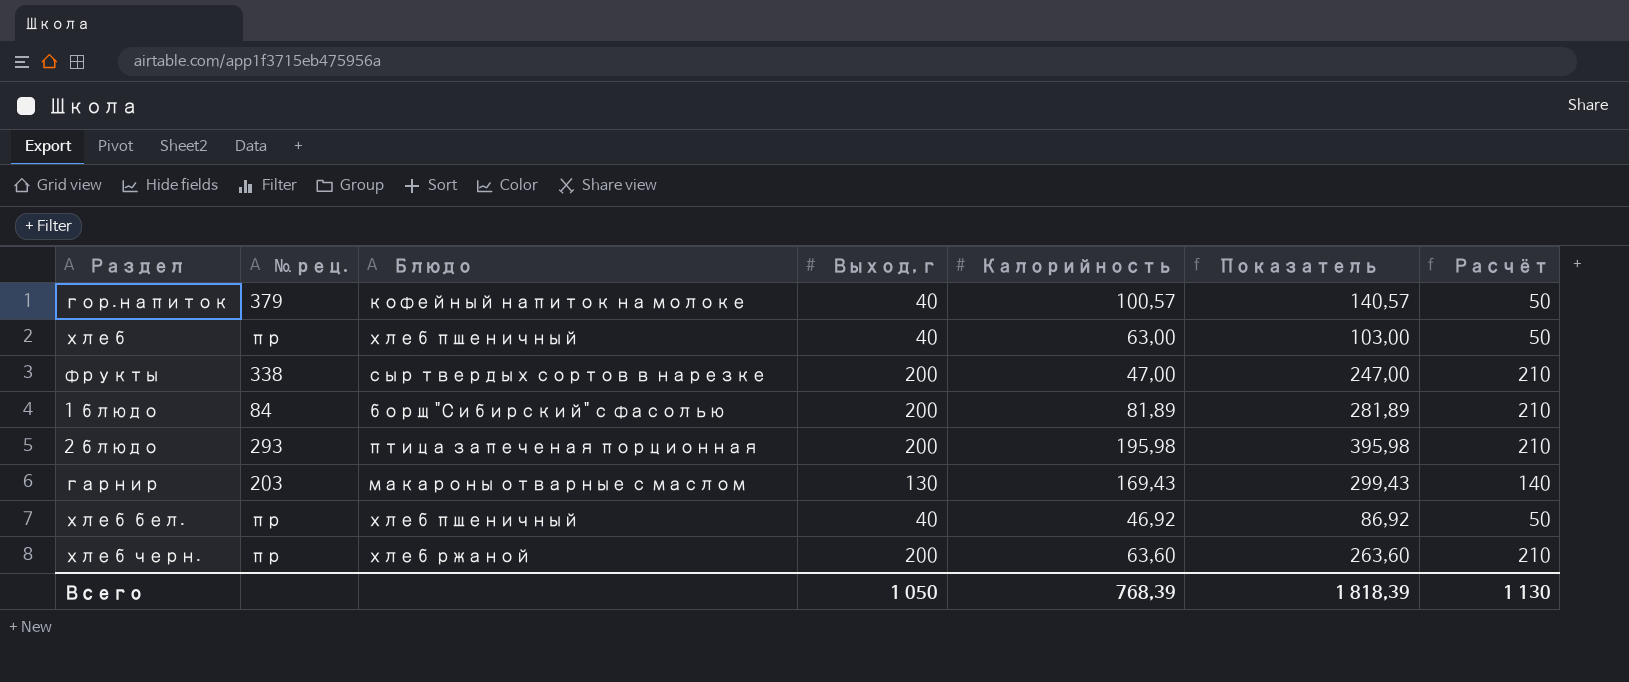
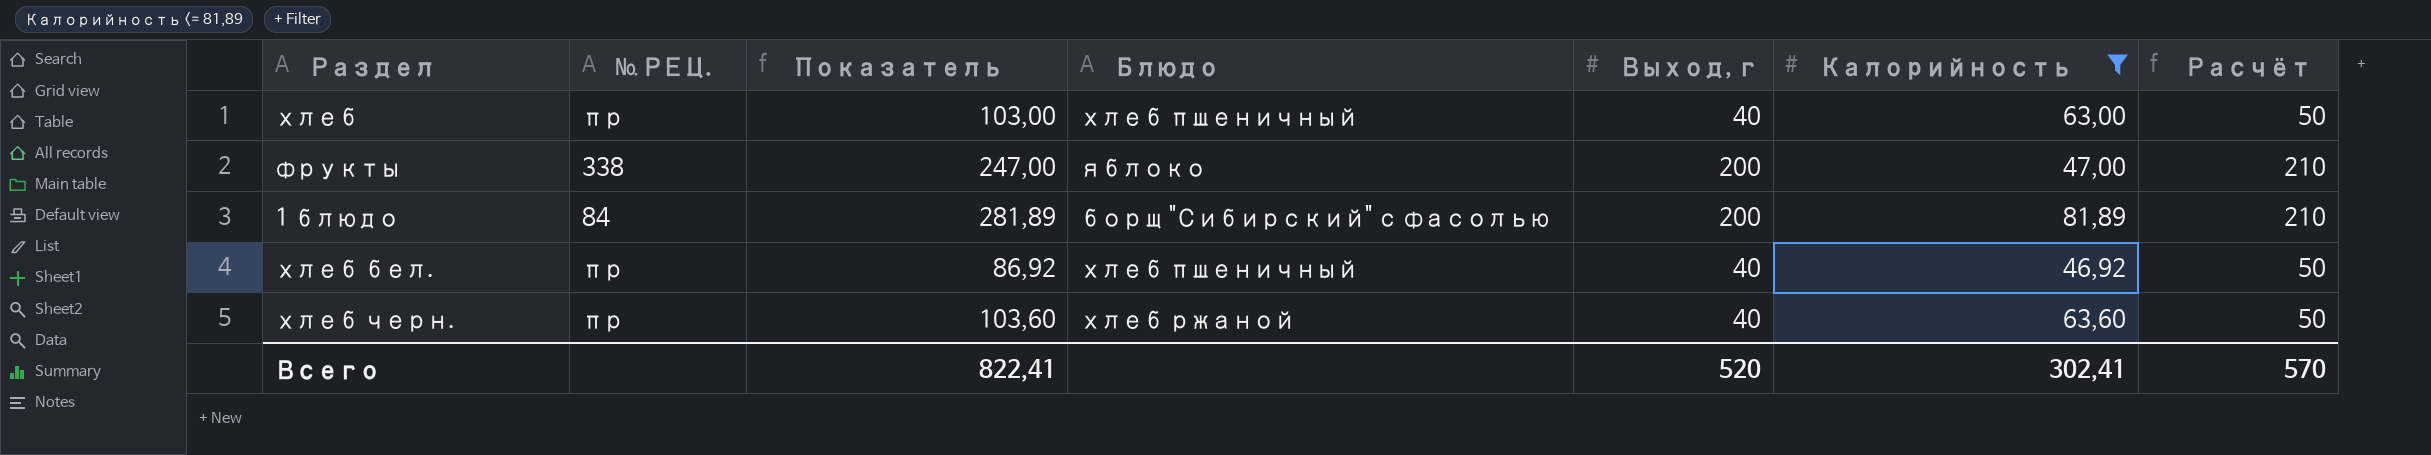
filter: none -> Калорийность <= 81,89
column name: № рец. -> № РЕЦ.
column Показатель | position: 6 -> 3
фрукты | Блюдо: сыр твердых сортов в нарезке -> яблоко
хлеб черн. | Показатель: 263,60 -> 103,60
хлеб черн. | Выход, г: 200 -> 40
хлеб черн. | Расчёт: 210 -> 50
Всего | Показатель: 1 818,39 -> 822,41
Всего | Выход, г: 1 050 -> 520
Всего | Калорийность: 768,39 -> 302,41
Всего | Расчёт: 1 130 -> 570

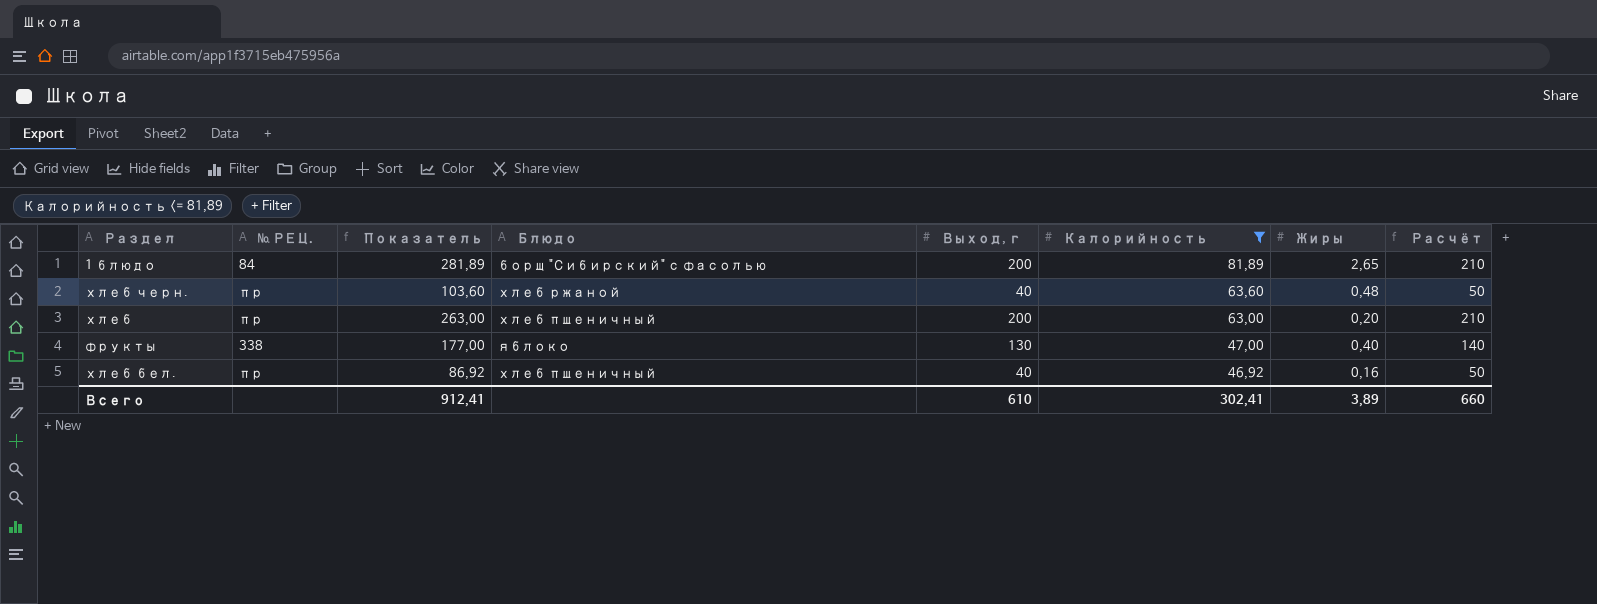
row order: none -> Калорийность descending
column Жиры | position: none -> 7
хлеб | Показатель: 103,00 -> 263,00
хлеб | Выход, г: 40 -> 200
хлеб | Расчёт: 50 -> 210
фрукты | Показатель: 247,00 -> 177,00
фрукты | Выход, г: 200 -> 130
фрукты | Расчёт: 210 -> 140
Всего | Показатель: 822,41 -> 912,41
Всего | Выход, г: 520 -> 610
Всего | Расчёт: 570 -> 660

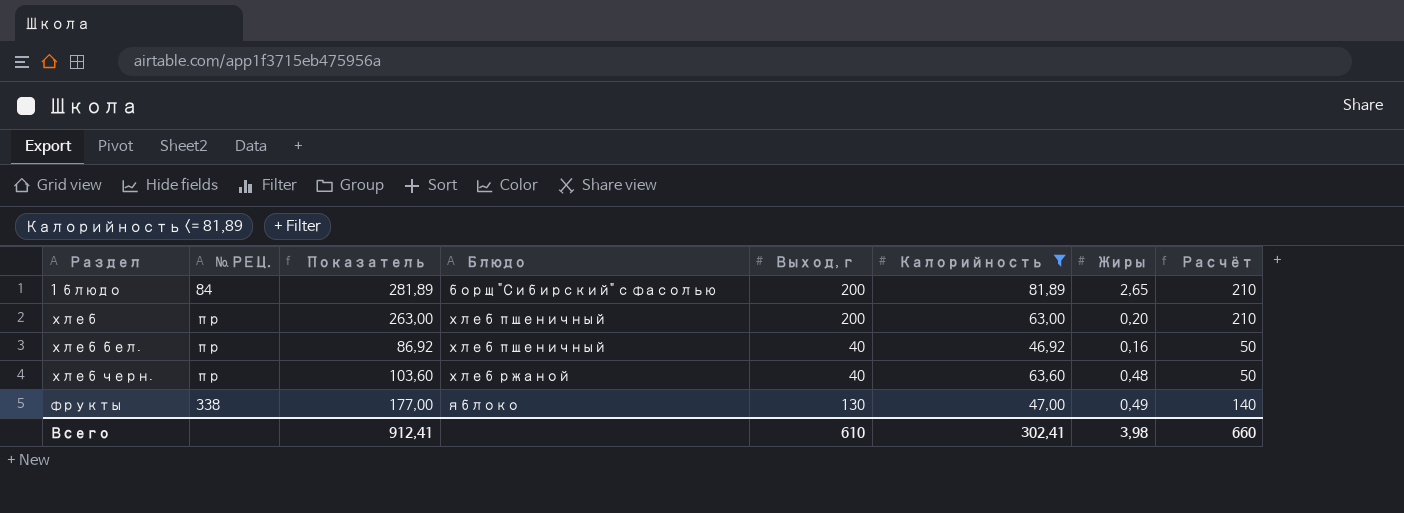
row order: Калорийность descending -> Блюдо ascending
фрукты | Жиры: 0,40 -> 0,49
Всего | Жиры: 3,89 -> 3,98

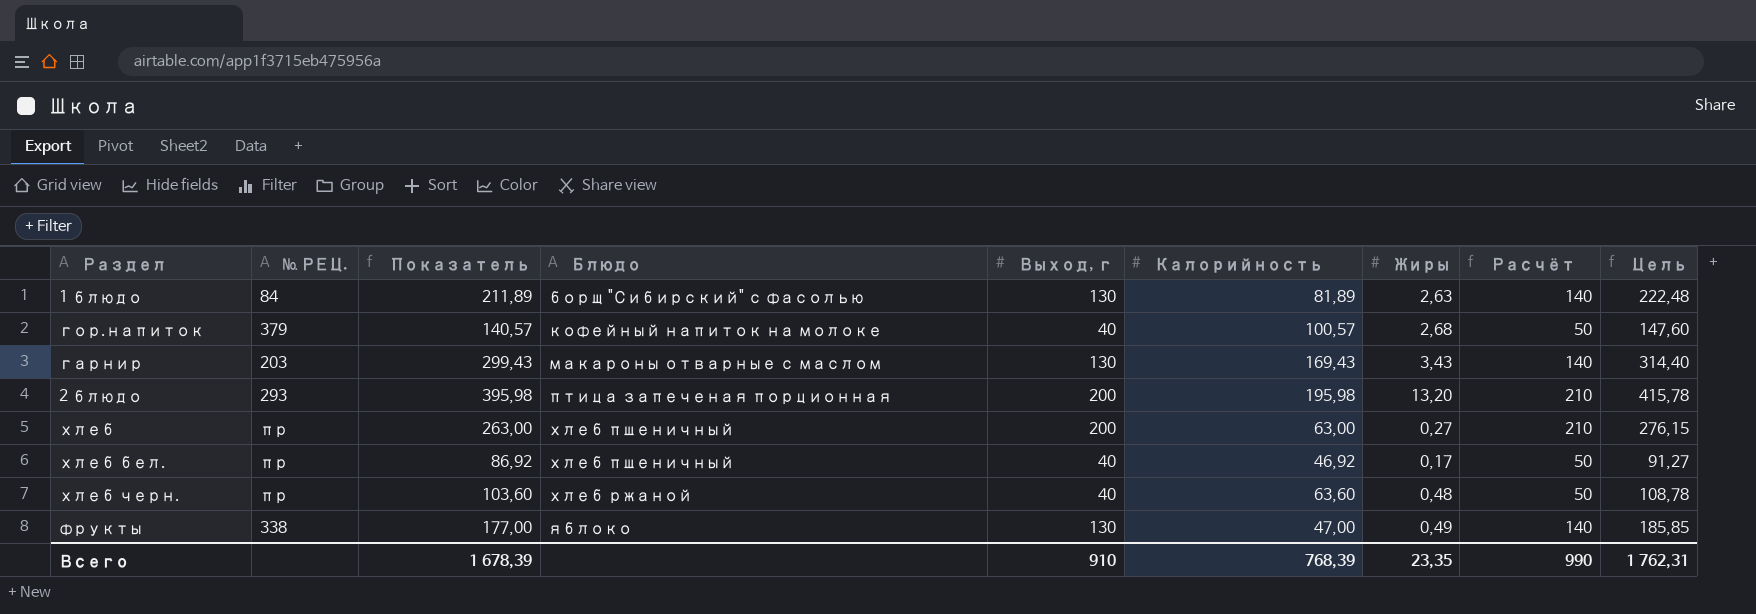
filter: Калорийность <= 81,89 -> none
column Цель | formula: none -> [Показатель] * 1,05
1 блюдо | Показатель: 281,89 -> 211,89
1 блюдо | Выход, г: 200 -> 130
1 блюдо | Жиры: 2,65 -> 2,63
1 блюдо | Расчёт: 210 -> 140
хлеб | Жиры: 0,20 -> 0,27
хлеб бел. | Жиры: 0,16 -> 0,17
Всего | Показатель: 912,41 -> 1 678,39
Всего | Выход, г: 610 -> 910
Всего | Калорийность: 302,41 -> 768,39
Всего | Жиры: 3,98 -> 23,35
Всего | Расчёт: 660 -> 990

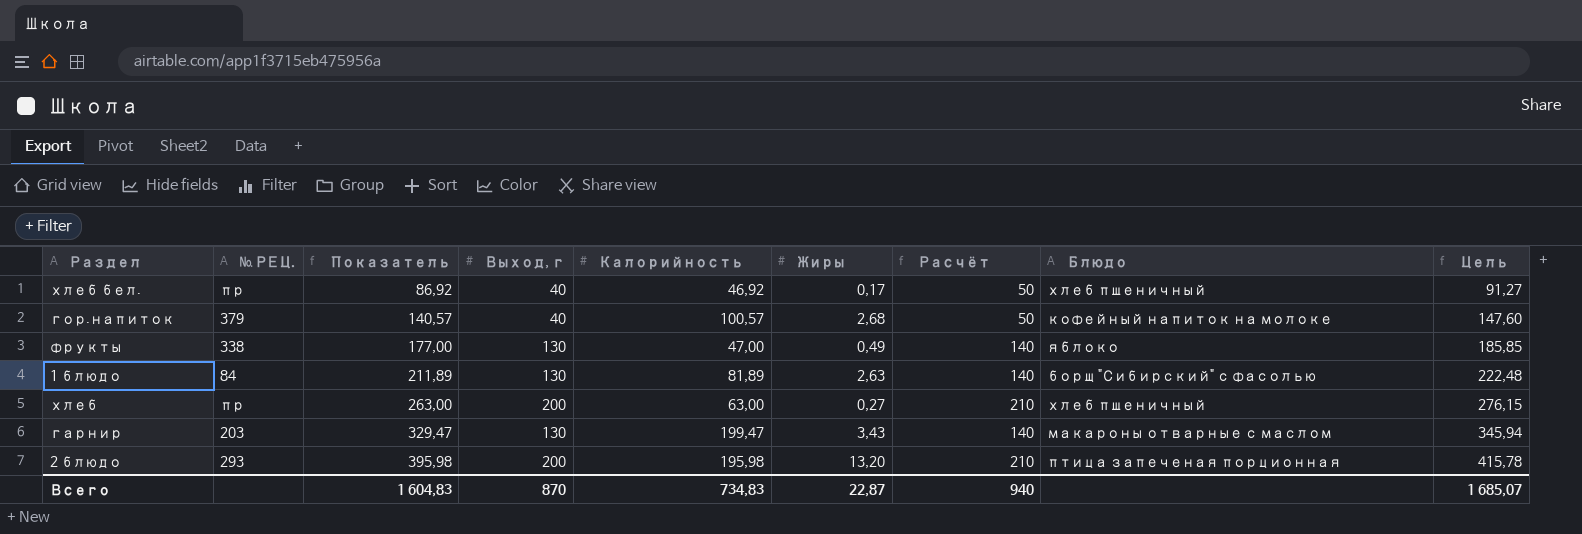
row order: Блюдо ascending -> Показатель ascending
column Блюдо | position: 4 -> 8
row хлеб черн.: пр | 103,60 | хлеб ржаной | 40 | 63,60 | 0,48 | 50 | 108,78 -> none
гарнир | Показатель: 299,43 -> 329,47
гарнир | Калорийность: 169,43 -> 199,47
гарнир | Цель: 314,40 -> 345,94
Всего | Показатель: 1 678,39 -> 1 604,83
Всего | Выход, г: 910 -> 870
Всего | Калорийность: 768,39 -> 734,83
Всего | Жиры: 23,35 -> 22,87
Всего | Расчёт: 990 -> 940
Всего | Цель: 1 762,31 -> 1 685,07

